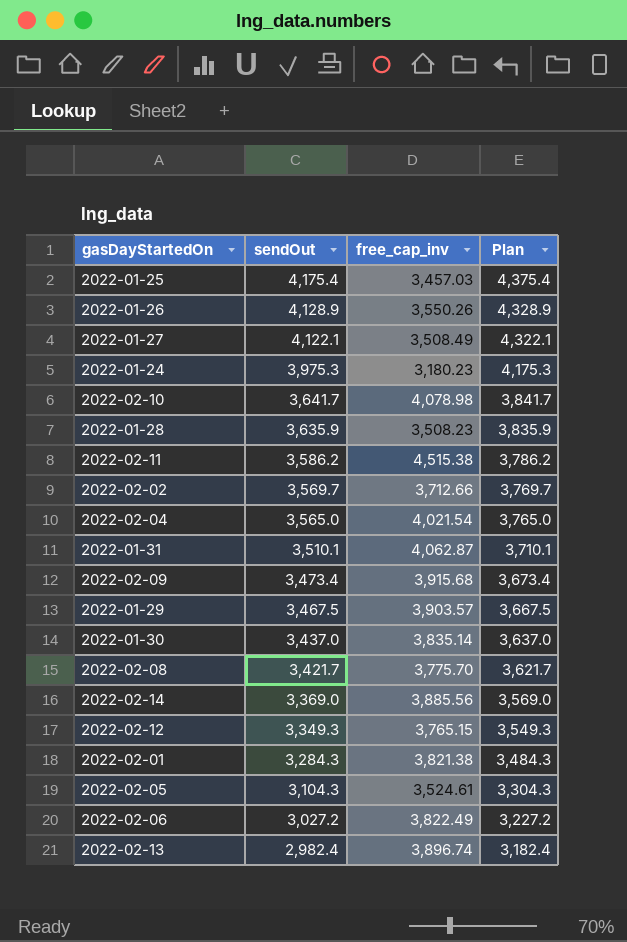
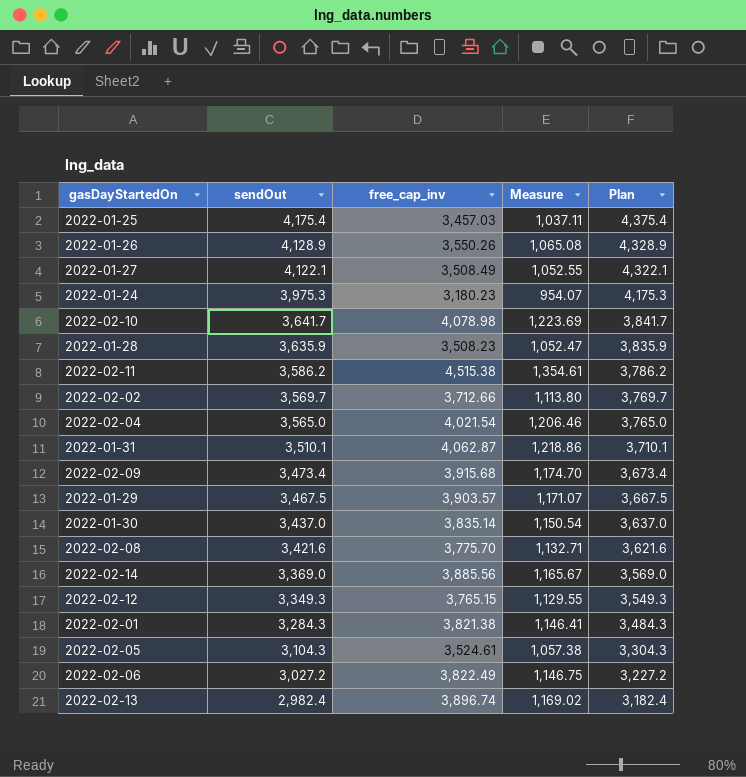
column Measure | formula: none -> [free_cap_inv] * 0.3
2022-02-08 | sendOut: 3,421.7 -> 3,421.6
2022-02-08 | Plan: 3,621.7 -> 3,621.6

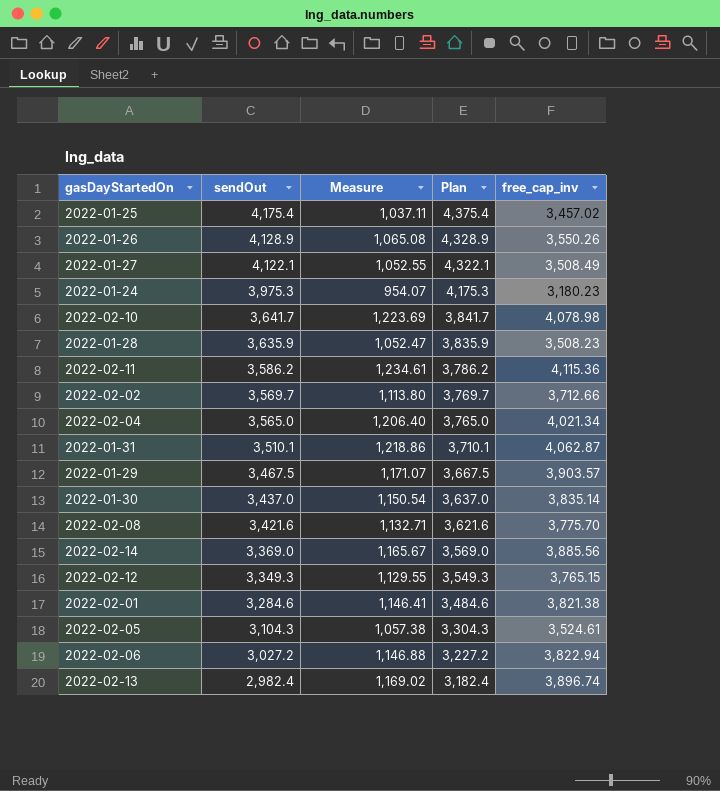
column free_cap_inv | position: 3 -> 5
row 2022-02-09: 3,473.4 | 3,915.68 | 1,174.70 | 3,673.4 -> none
2022-01-25 | free_cap_inv: 3,457.03 -> 3,457.02
2022-02-11 | Measure: 1,354.61 -> 1,234.61
2022-02-11 | free_cap_inv: 4,515.38 -> 4,115.36
2022-02-04 | Measure: 1,206.46 -> 1,206.40
2022-02-04 | free_cap_inv: 4,021.54 -> 4,021.34
2022-02-01 | sendOut: 3,284.3 -> 3,284.6
2022-02-01 | Plan: 3,484.3 -> 3,484.6
2022-02-06 | Measure: 1,146.75 -> 1,146.88
2022-02-06 | free_cap_inv: 3,822.49 -> 3,822.94

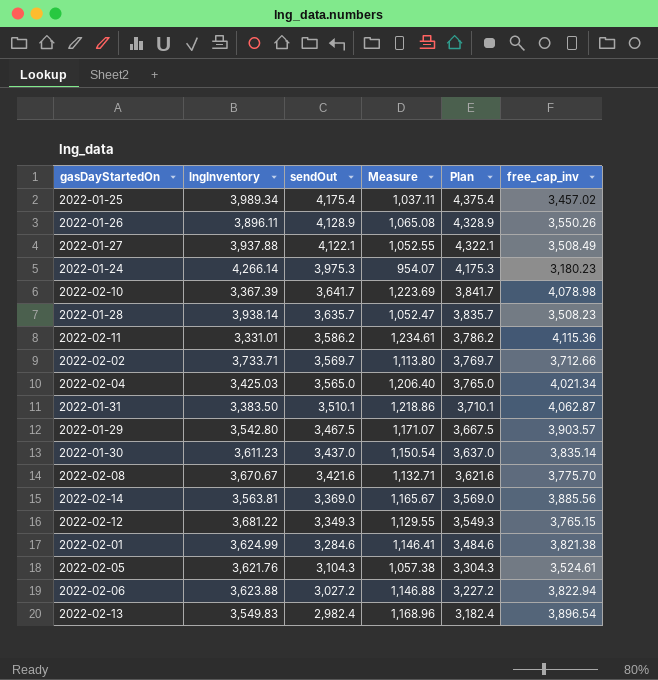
column lngInventory | position: none -> 2
2022-01-28 | sendOut: 3,635.9 -> 3,635.7
2022-01-28 | Plan: 3,835.9 -> 3,835.7
2022-02-13 | Measure: 1,169.02 -> 1,168.96
2022-02-13 | free_cap_inv: 3,896.74 -> 3,896.54

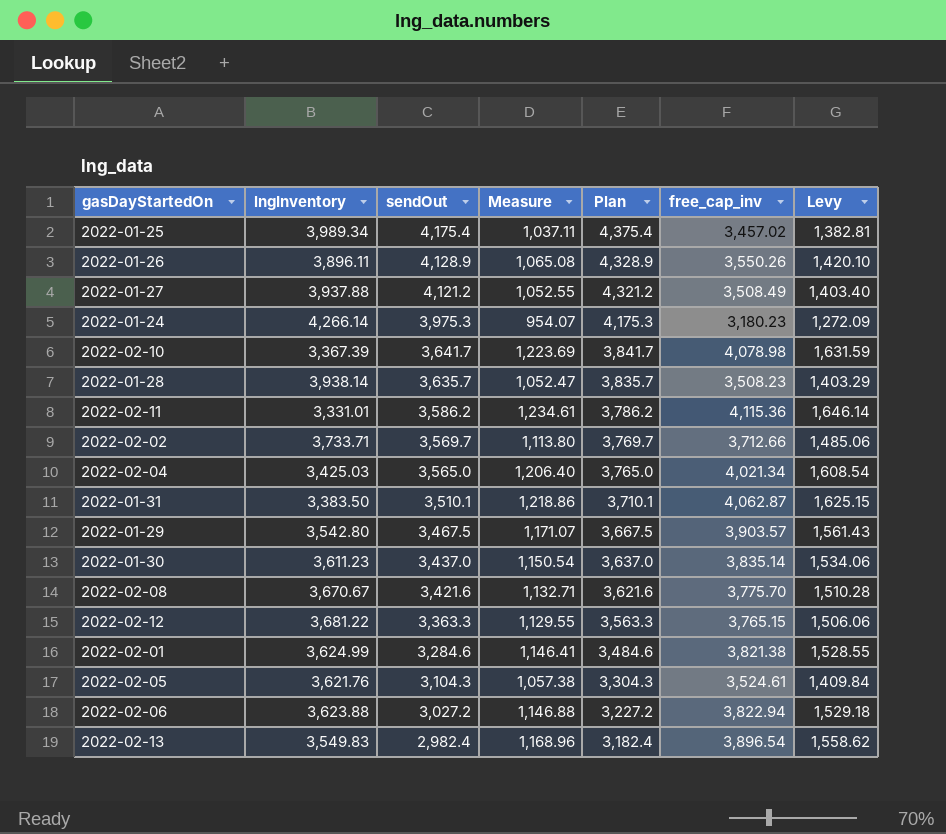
column Levy | formula: none -> [free_cap_inv] * 0.4
row 2022-02-14: 3,563.81 | 3,369.0 | 1,165.67 | 3,569.0 | 3,885.56 -> none
2022-01-27 | sendOut: 4,122.1 -> 4,121.2
2022-01-27 | Plan: 4,322.1 -> 4,321.2
2022-02-12 | sendOut: 3,349.3 -> 3,363.3
2022-02-12 | Plan: 3,549.3 -> 3,563.3

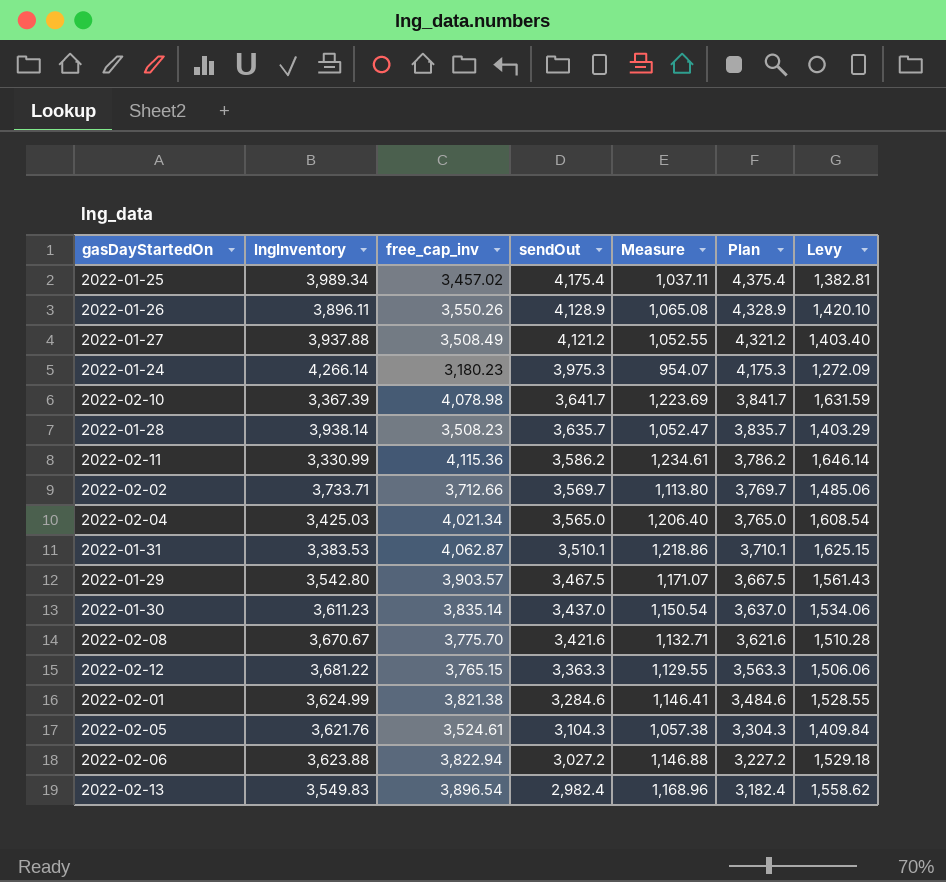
column free_cap_inv | position: 6 -> 3
2022-02-11 | lngInventory: 3,331.01 -> 3,330.99
2022-01-31 | lngInventory: 3,383.50 -> 3,383.53

